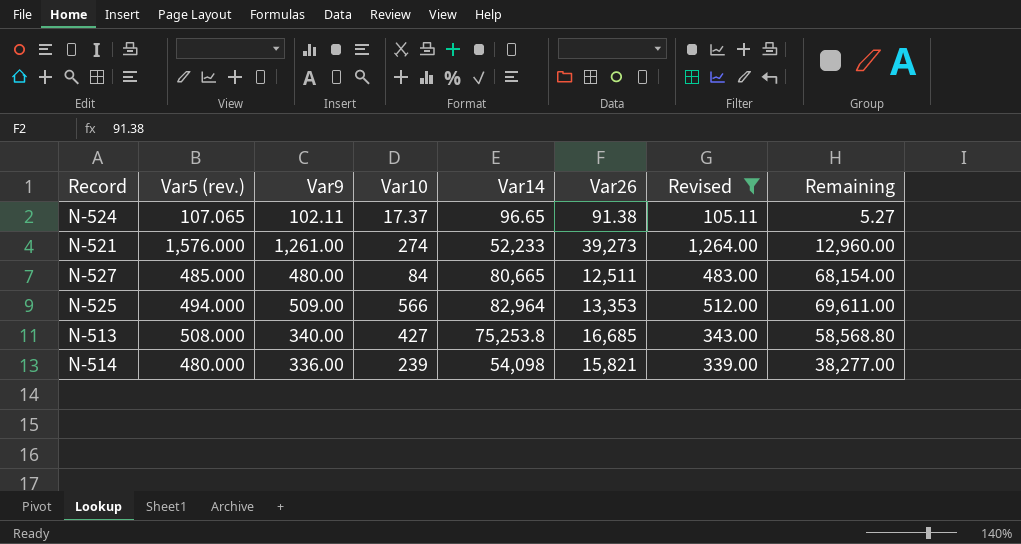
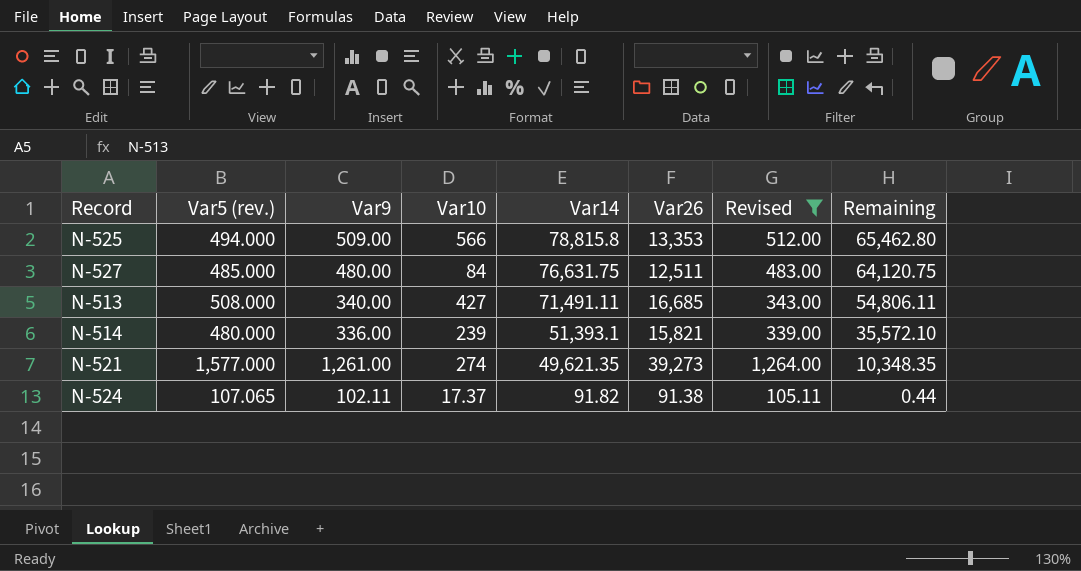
row order: none -> Var14 descending
N-525 | Var14: 82,964 -> 78,815.8
N-525 | Remaining: 69,611.00 -> 65,462.80
N-527 | Var14: 80,665 -> 76,631.75
N-527 | Remaining: 68,154.00 -> 64,120.75
N-513 | Var14: 75,253.8 -> 71,491.11
N-513 | Remaining: 58,568.80 -> 54,806.11
N-514 | Var14: 54,098 -> 51,393.1
N-514 | Remaining: 38,277.00 -> 35,572.10
N-521 | Var5 (rev.): 1,576.000 -> 1,577.000
N-521 | Var14: 52,233 -> 49,621.35
N-521 | Remaining: 12,960.00 -> 10,348.35
N-524 | Var14: 96.65 -> 91.82
N-524 | Remaining: 5.27 -> 0.44

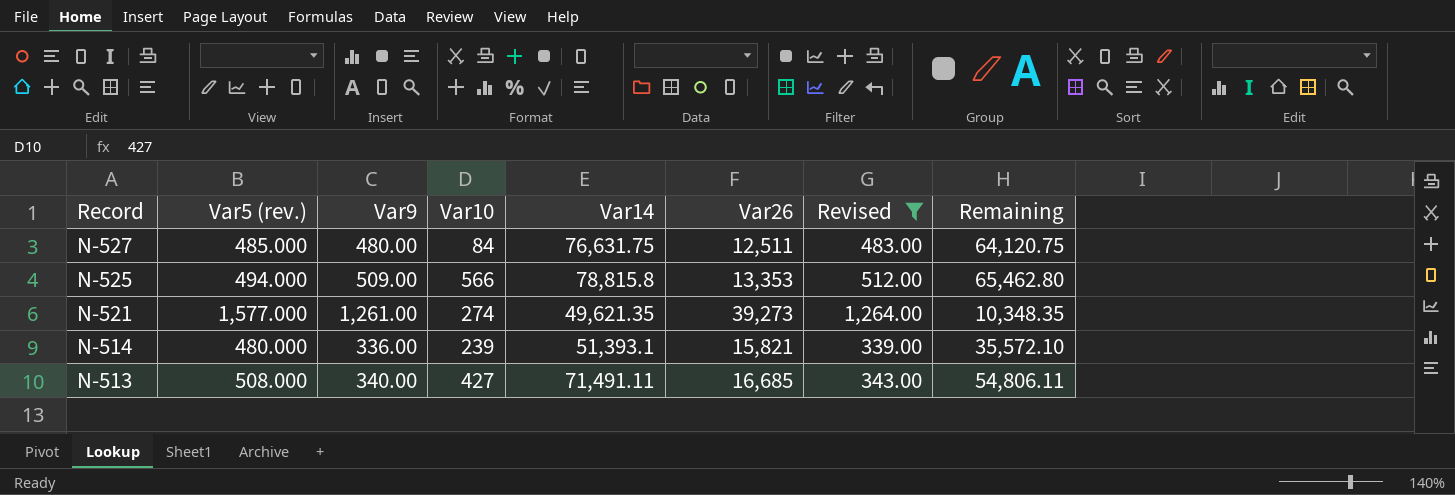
row order: Var14 descending -> Record descending
row N-524: 107.065 | 102.11 | 17.37 | 91.82 | 91.38 | 105.11 | 0.44 -> none

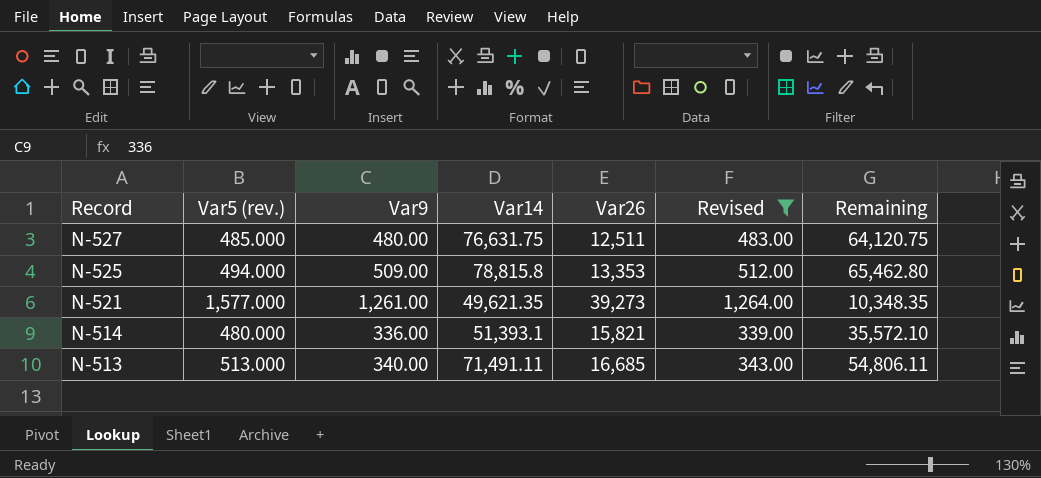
column Var10 | position: 4 -> none
N-513 | Var5 (rev.): 508.000 -> 513.000

